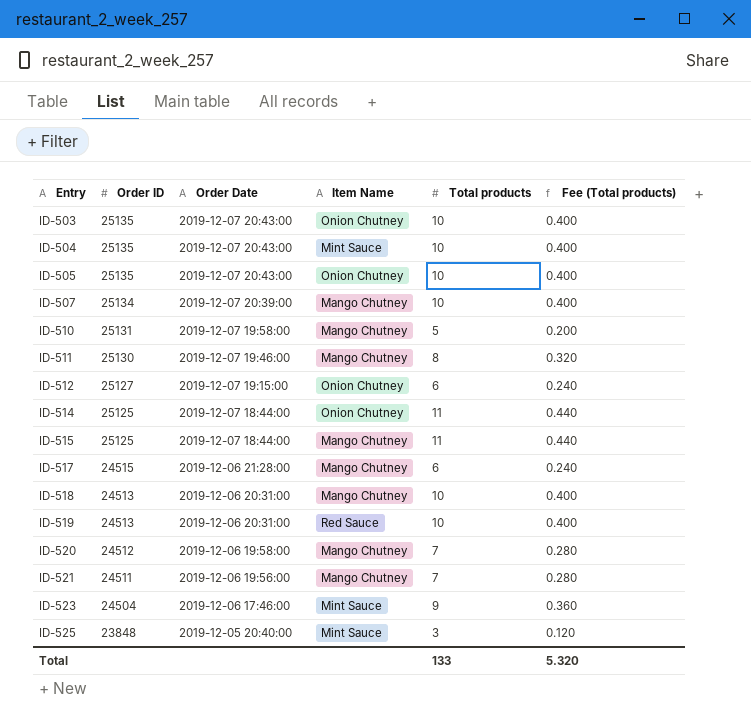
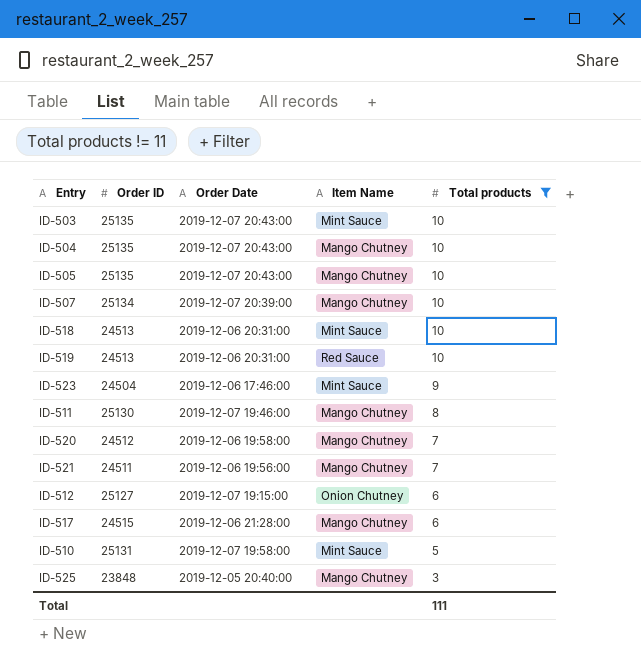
filter: none -> Total products != 11
row order: Entry ascending -> Total products descending
column Fee (Total products) | formula: [Total products] * 0.04 -> none
ID-503 | Item Name: Onion Chutney -> Mint Sauce
ID-504 | Item Name: Mint Sauce -> Mango Chutney
ID-505 | Item Name: Onion Chutney -> Mango Chutney
ID-518 | Item Name: Mango Chutney -> Mint Sauce
ID-510 | Item Name: Mango Chutney -> Mint Sauce
ID-525 | Item Name: Mint Sauce -> Mango Chutney
Total | Total products: 133 -> 111

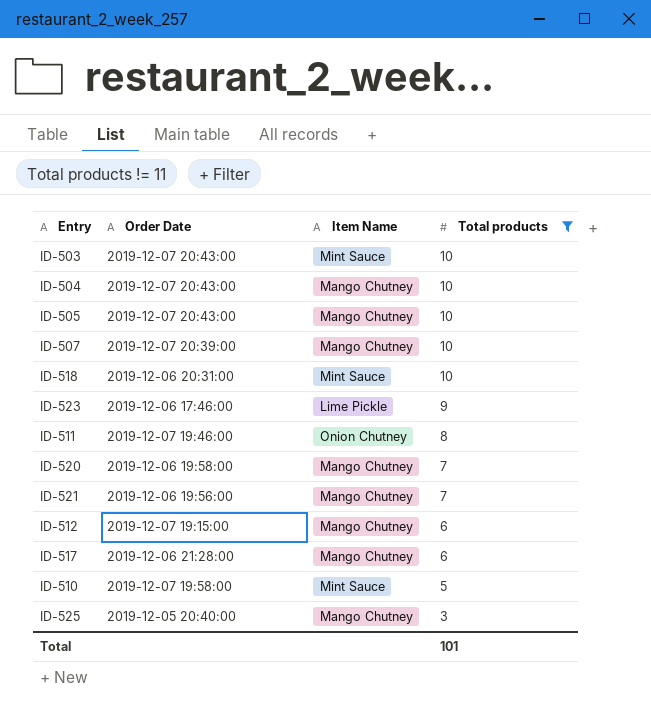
column Order ID | position: 2 -> none
row ID-519: 24513 | 2019-12-06 20:31:00 | Red Sauce | 10 -> none
ID-523 | Item Name: Mint Sauce -> Lime Pickle
ID-511 | Item Name: Mango Chutney -> Onion Chutney
ID-512 | Item Name: Onion Chutney -> Mango Chutney
Total | Total products: 111 -> 101

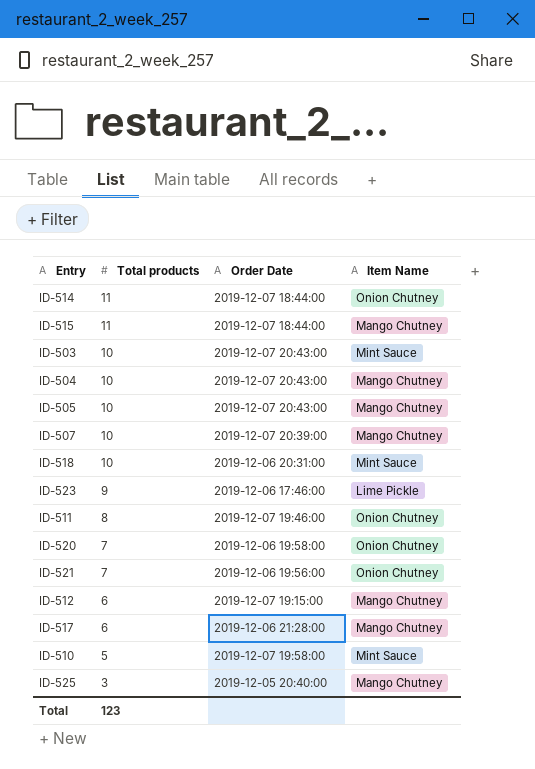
filter: Total products != 11 -> none
column Total products | position: 4 -> 2
ID-520 | Item Name: Mango Chutney -> Onion Chutney
ID-521 | Item Name: Mango Chutney -> Onion Chutney
Total | Total products: 101 -> 123

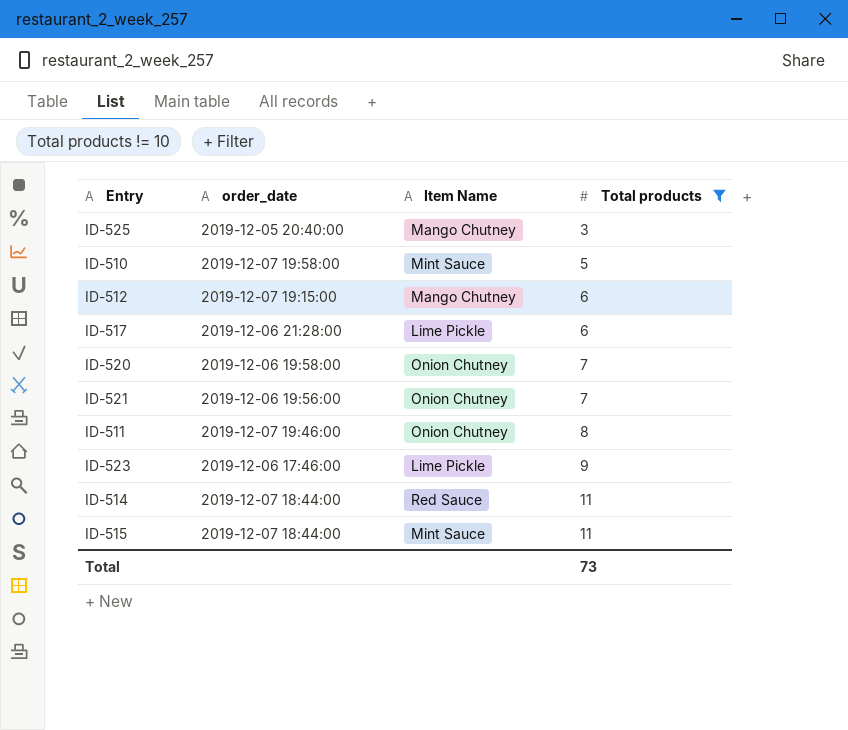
filter: none -> Total products != 10
row order: Total products descending -> Total products ascending
column name: Order Date -> order_date
column Total products | position: 2 -> 4
ID-517 | Item Name: Mango Chutney -> Lime Pickle
ID-514 | Item Name: Onion Chutney -> Red Sauce
ID-515 | Item Name: Mango Chutney -> Mint Sauce
Total | Total products: 123 -> 73

